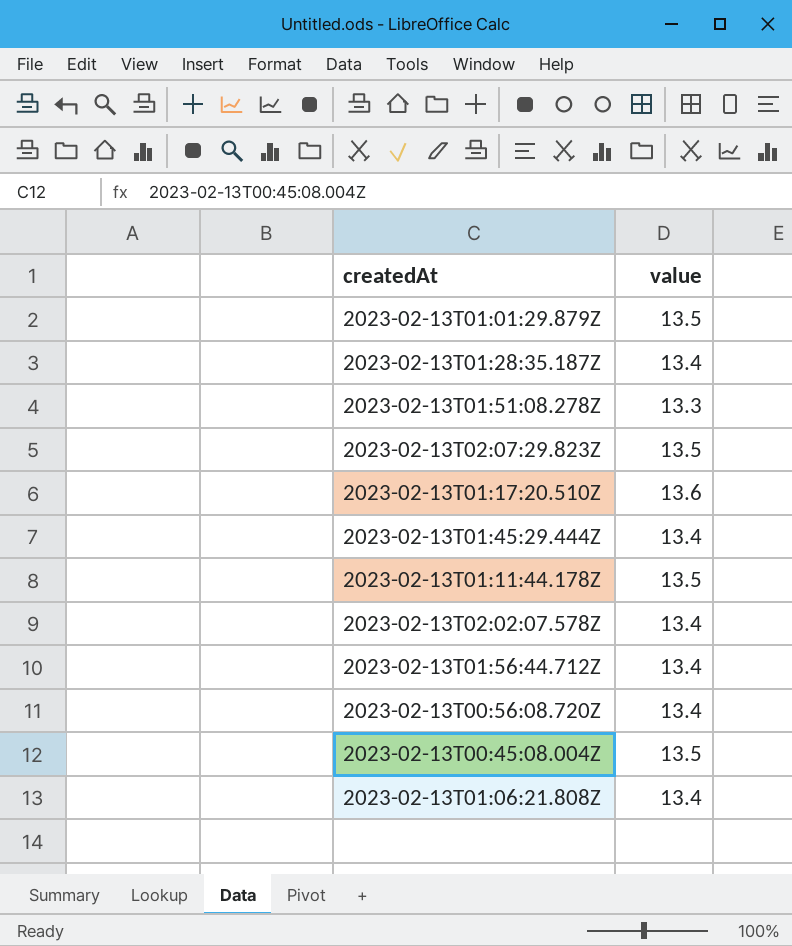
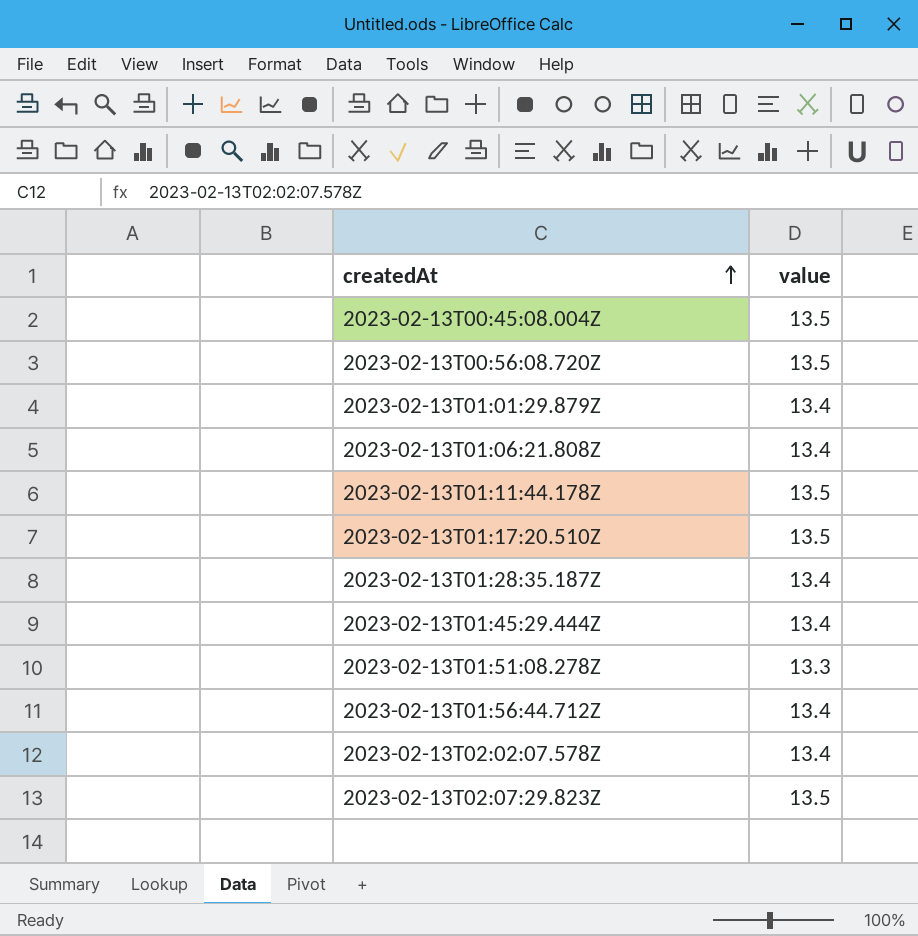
row order: none -> createdAt ascending
2023-02-13T00:56:08.720Z | value: 13.4 -> 13.5
2023-02-13T01:01:29.879Z | value: 13.5 -> 13.4
2023-02-13T01:17:20.510Z | value: 13.6 -> 13.5

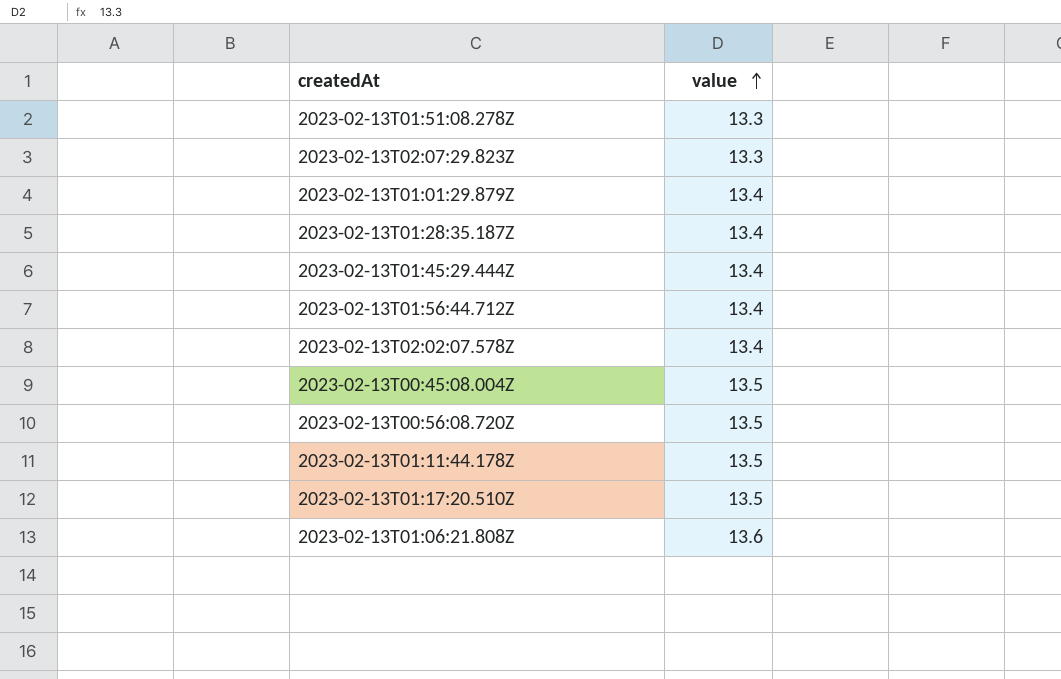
row order: createdAt ascending -> value ascending
2023-02-13T02:07:29.823Z | value: 13.5 -> 13.3
2023-02-13T01:06:21.808Z | value: 13.4 -> 13.6

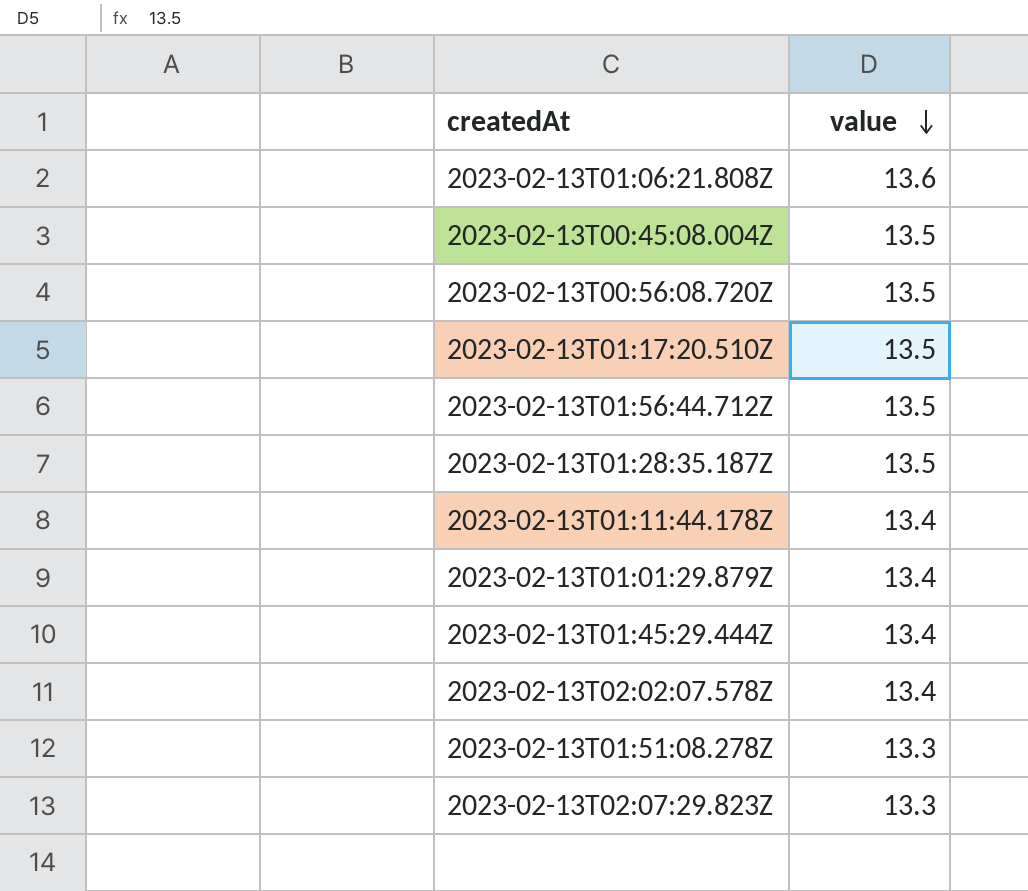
row order: value ascending -> value descending
2023-02-13T01:56:44.712Z | value: 13.4 -> 13.5
2023-02-13T01:28:35.187Z | value: 13.4 -> 13.5
2023-02-13T01:11:44.178Z | value: 13.5 -> 13.4

